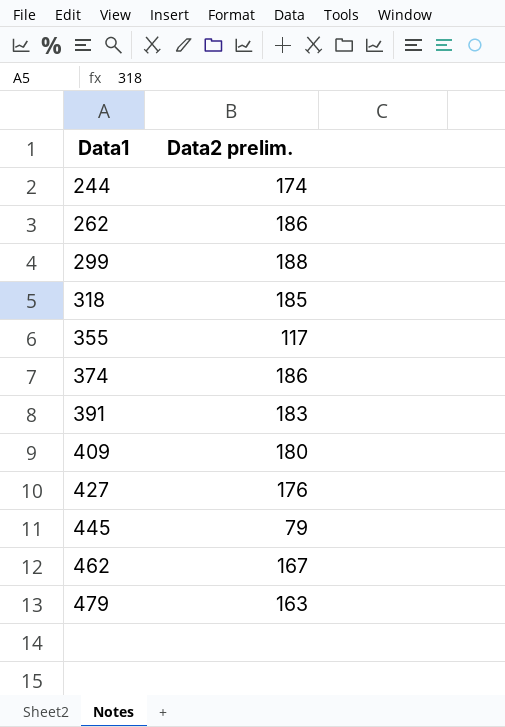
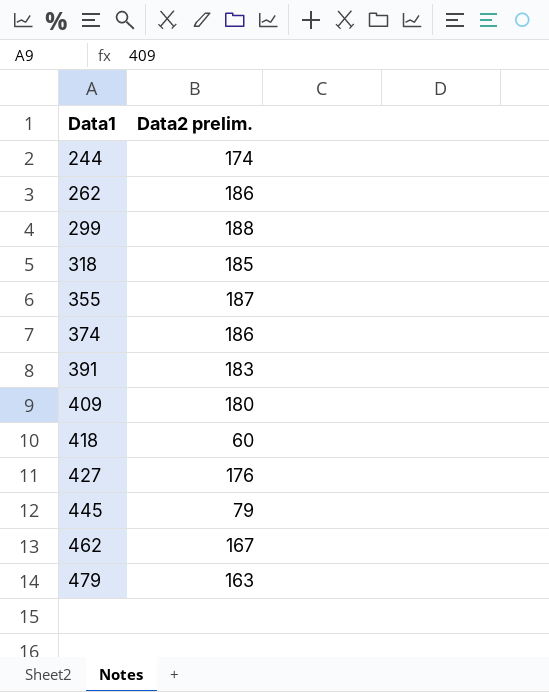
355 | Data2 prelim.: 117 -> 187
row 418: none -> 60

